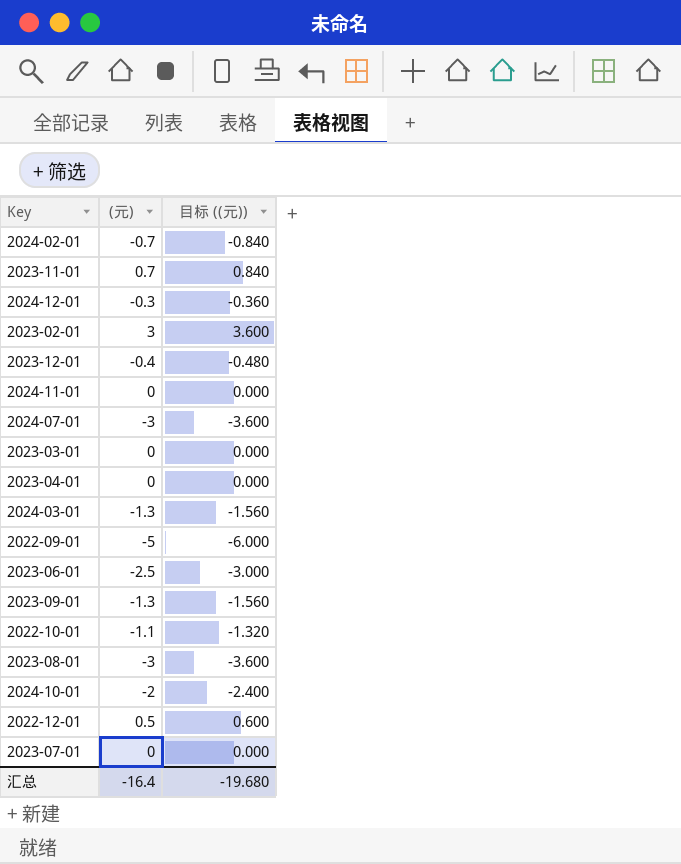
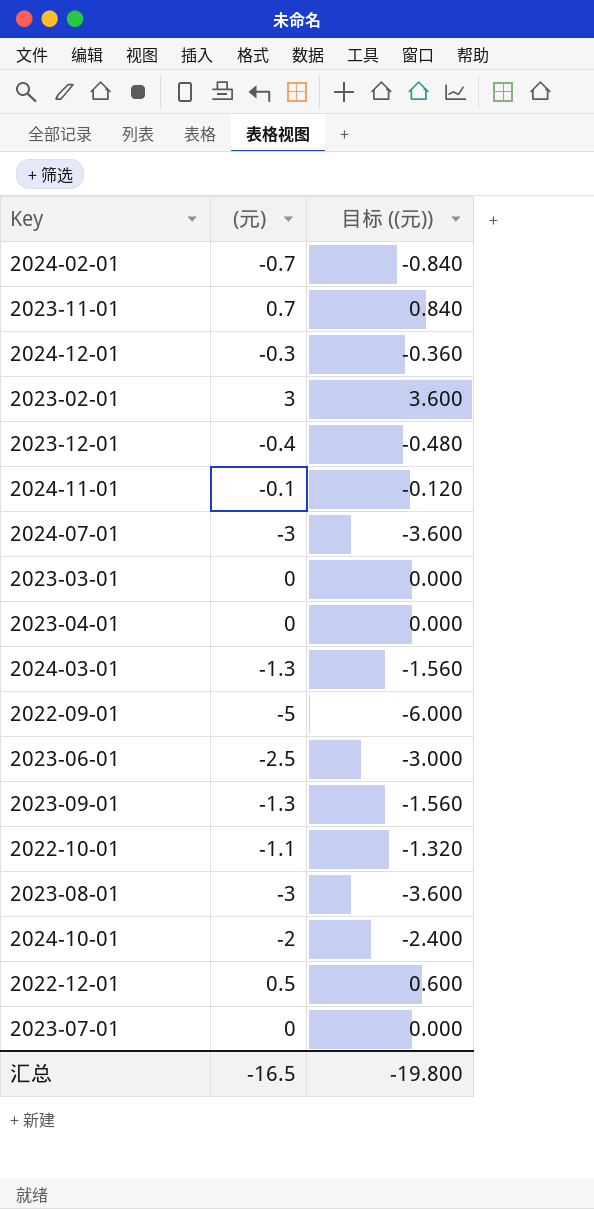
2024-11-01 | (元): 0 -> -0.1
2024-11-01 | 目标 ((元)): 0.000 -> -0.120
汇总 | (元): -16.4 -> -16.5
汇总 | 目标 ((元)): -19.680 -> -19.800

